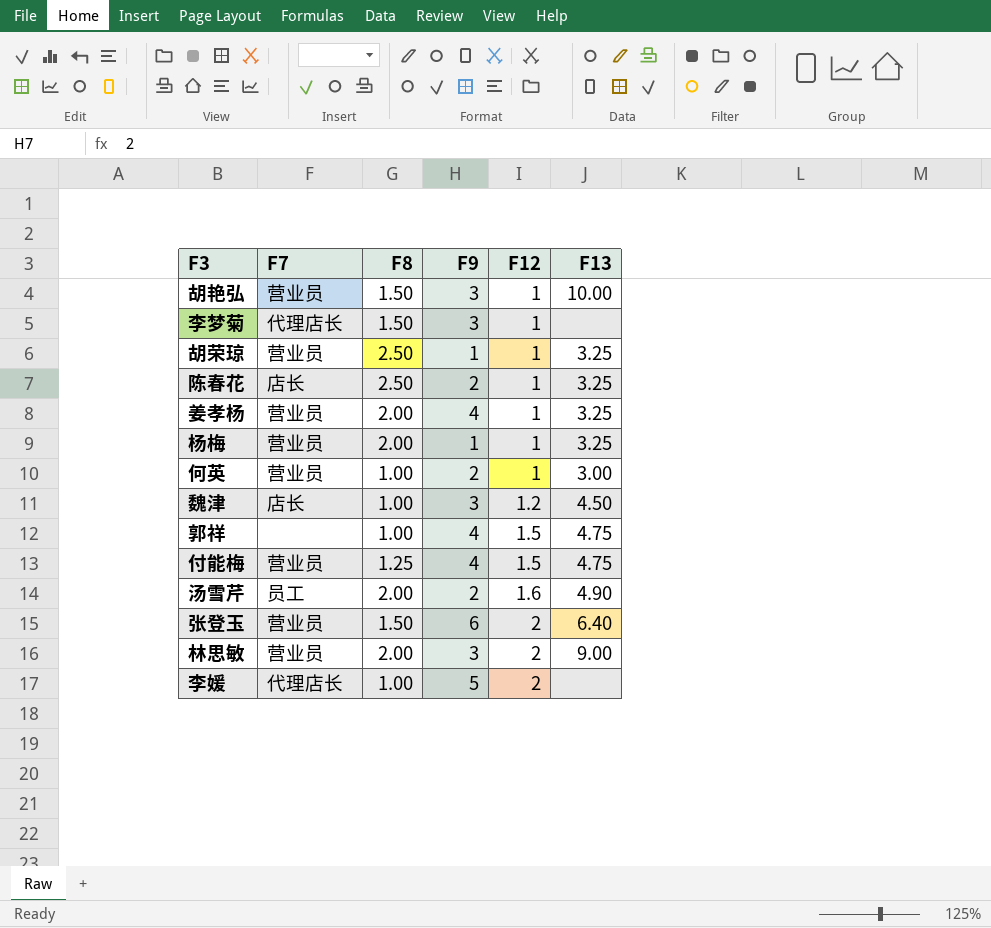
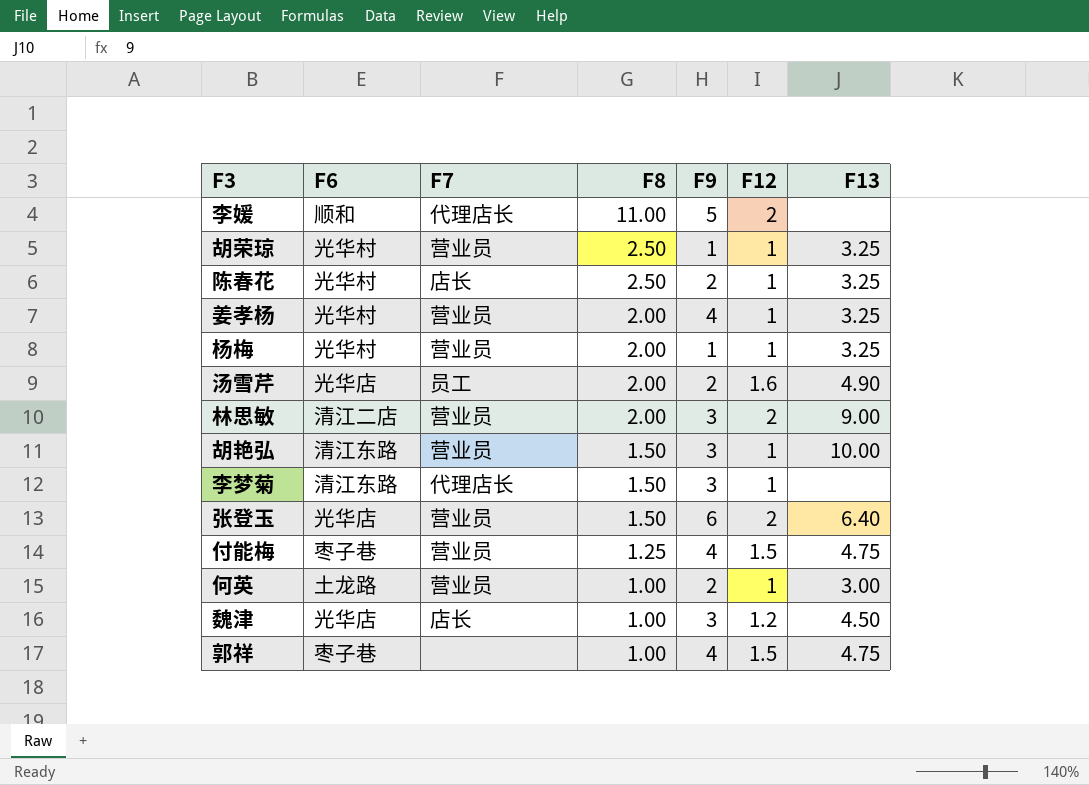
row order: F12 ascending -> F8 descending
column F6 | position: none -> 2
李媛 | F8: 1.00 -> 11.00

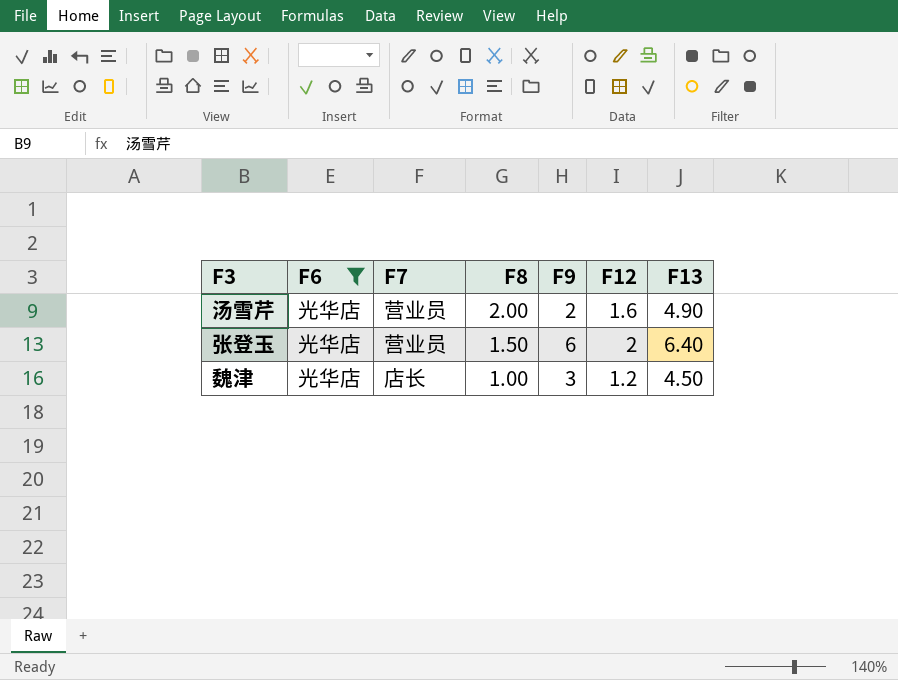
filter: none -> F6 = 光华店
汤雪芹 | F7: 员工 -> 营业员

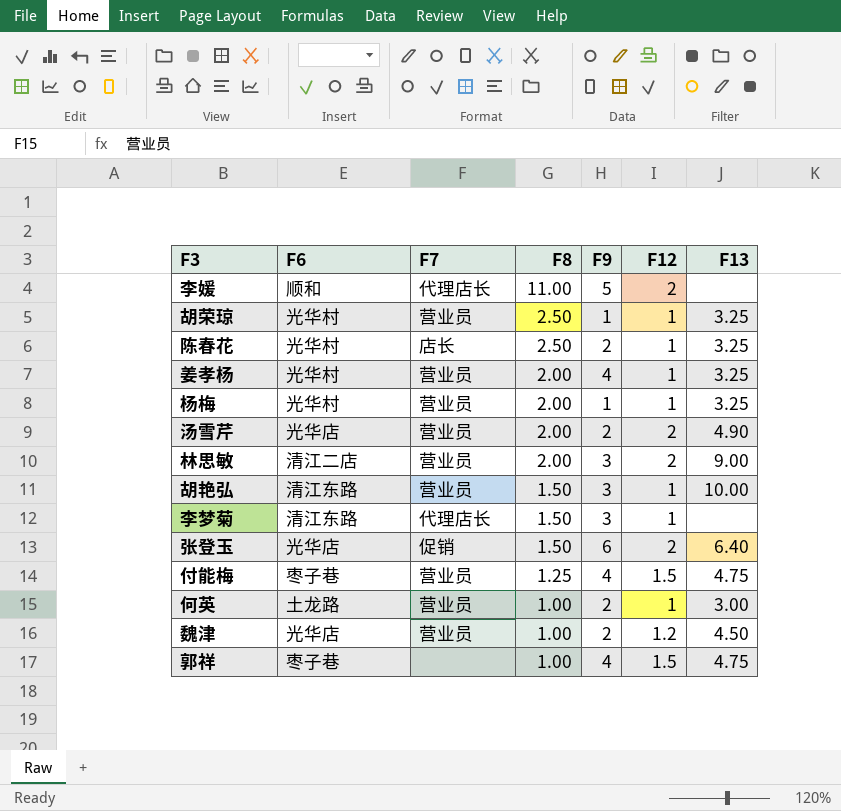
filter: F6 = 光华店 -> none
汤雪芹 | F12: 1.6 -> 2
张登玉 | F7: 营业员 -> 促销
魏津 | F7: 店长 -> 营业员
魏津 | F9: 3 -> 2

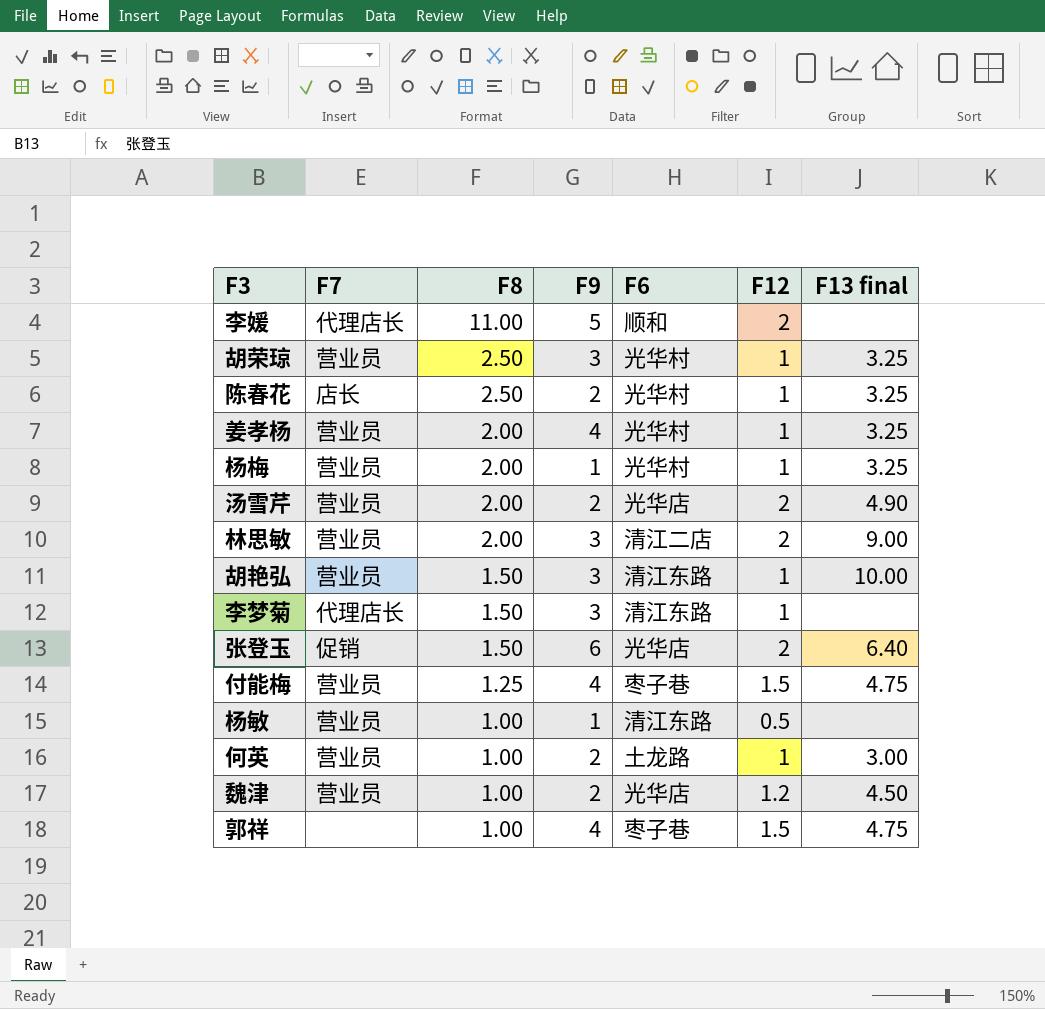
column F6 | position: 2 -> 5
column name: F13 -> F13 final
胡荣琼 | F9: 1 -> 3
row 杨敏: none -> 营业员 | 1.00 | 1 | 清江东路 | 0.5 | none

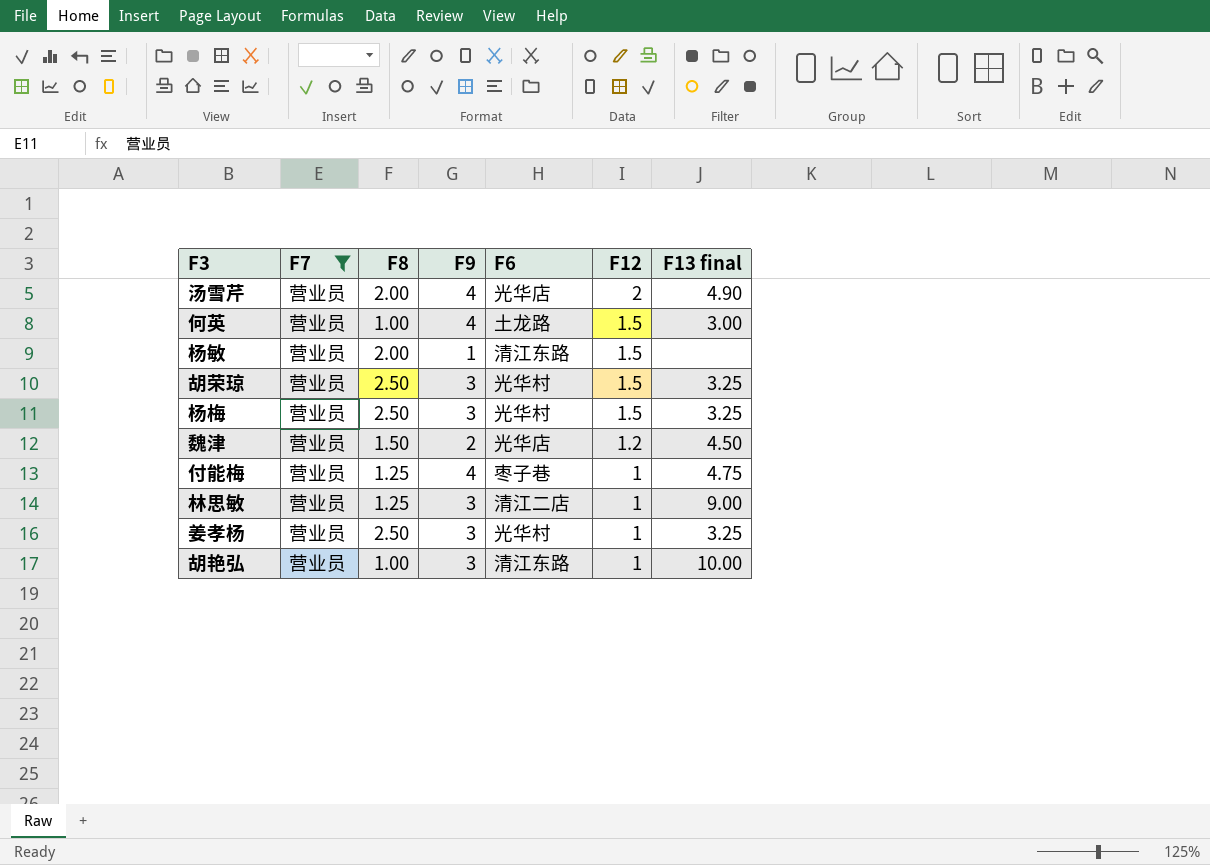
filter: none -> F7 = 营业员
row order: F8 descending -> F12 descending
汤雪芹 | F9: 2 -> 4
何英 | F9: 2 -> 4
何英 | F12: 1 -> 1.5
杨敏 | F8: 1.00 -> 2.00
杨敏 | F12: 0.5 -> 1.5
胡荣琼 | F12: 1 -> 1.5
杨梅 | F8: 2.00 -> 2.50
杨梅 | F9: 1 -> 3
杨梅 | F12: 1 -> 1.5
魏津 | F8: 1.00 -> 1.50
付能梅 | F12: 1.5 -> 1
林思敏 | F8: 2.00 -> 1.25
林思敏 | F12: 2 -> 1
姜孝杨 | F8: 2.00 -> 2.50
姜孝杨 | F9: 4 -> 3
胡艳弘 | F8: 1.50 -> 1.00

